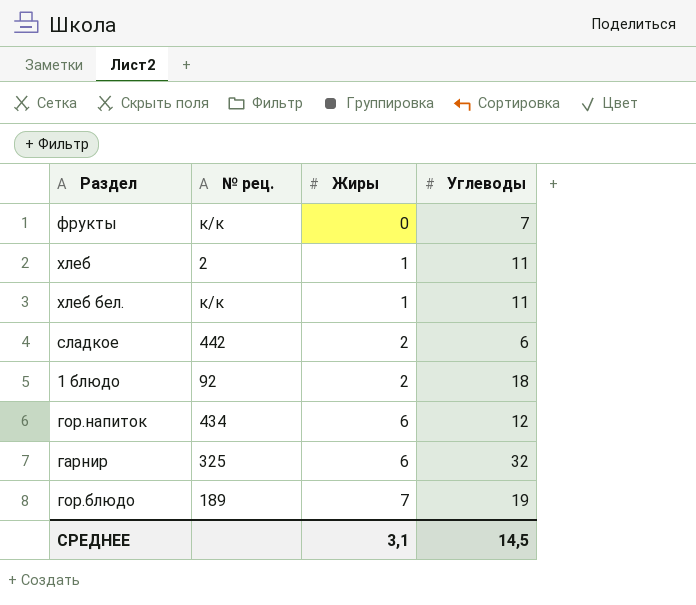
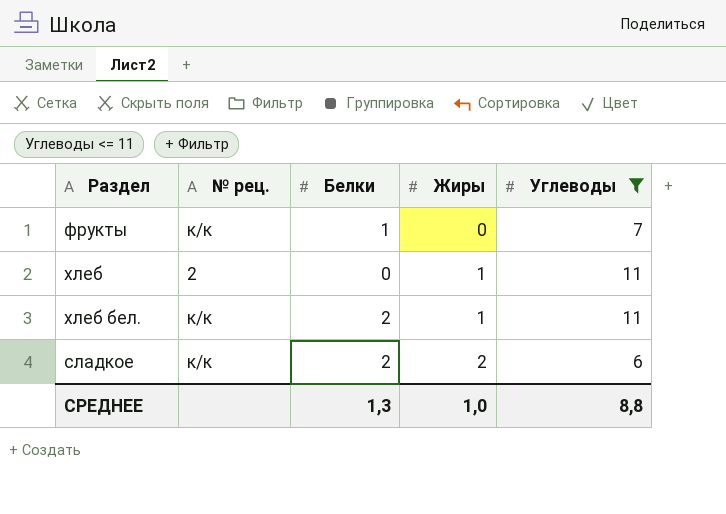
filter: none -> Углеводы <= 11
column Белки | position: none -> 3
сладкое | № рец.: 442 -> к/к
СРЕДНЕЕ | Жиры: 3,1 -> 1,0
СРЕДНЕЕ | Углеводы: 14,5 -> 8,8

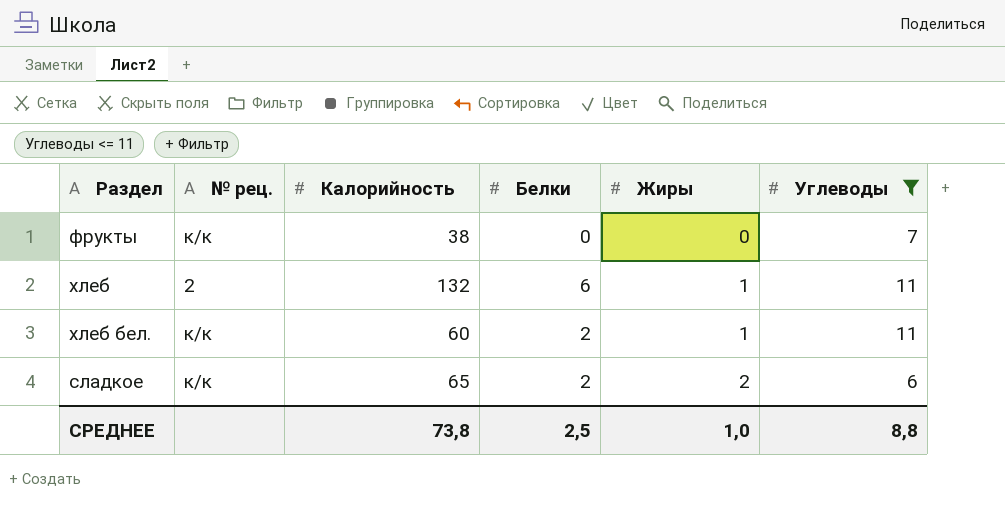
column Калорийность | position: none -> 3
фрукты | Белки: 1 -> 0
хлеб | Белки: 0 -> 6
СРЕДНЕЕ | Белки: 1,3 -> 2,5

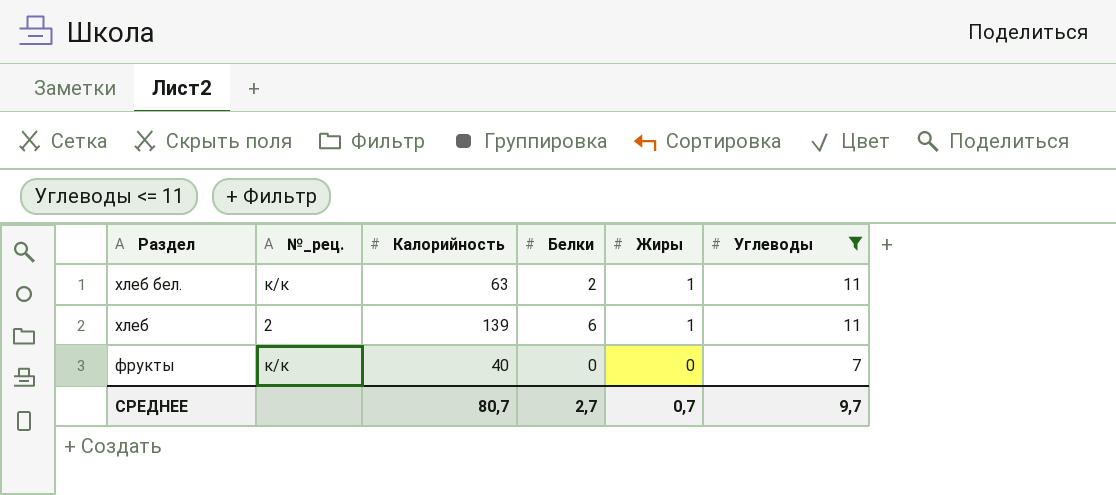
row order: Жиры ascending -> Раздел descending
column name: № рец. -> №_рец.
row сладкое: к/к | 65 | 2 | 2 | 6 -> none
хлеб бел. | Калорийность: 60 -> 63
хлеб | Калорийность: 132 -> 139
фрукты | Калорийность: 38 -> 40
СРЕДНЕЕ | Калорийность: 73,8 -> 80,7
СРЕДНЕЕ | Белки: 2,5 -> 2,7
СРЕДНЕЕ | Жиры: 1,0 -> 0,7
СРЕДНЕЕ | Углеводы: 8,8 -> 9,7

